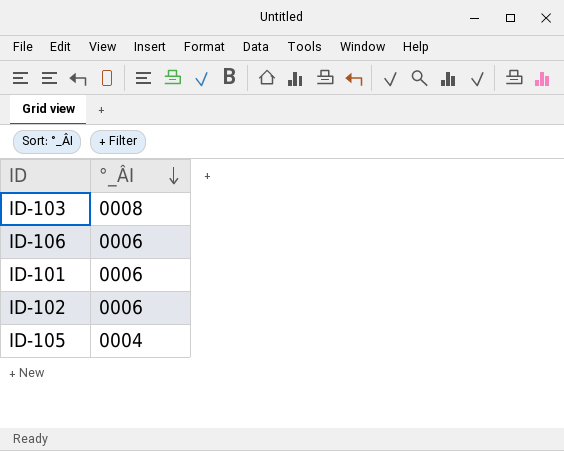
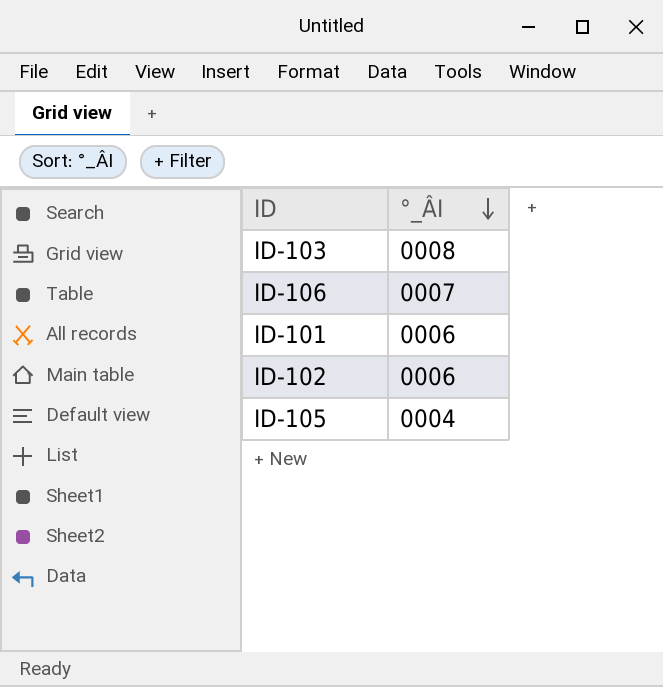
ID-106 | °_ÂI: 0006 -> 0007

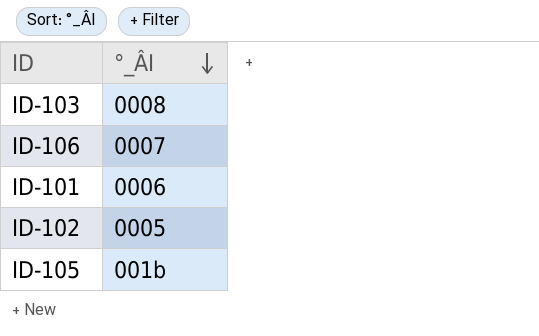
ID-102 | °_ÂI: 0006 -> 0005
ID-105 | °_ÂI: 0004 -> 001b

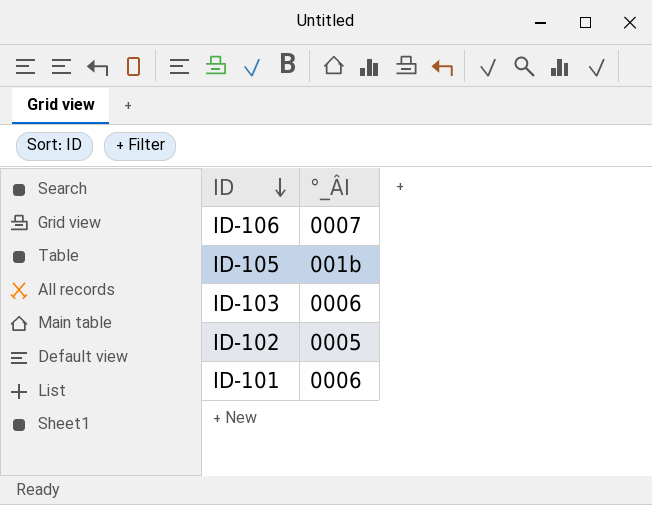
row order: °_ÂI descending -> ID descending
ID-103 | °_ÂI: 0008 -> 0006

